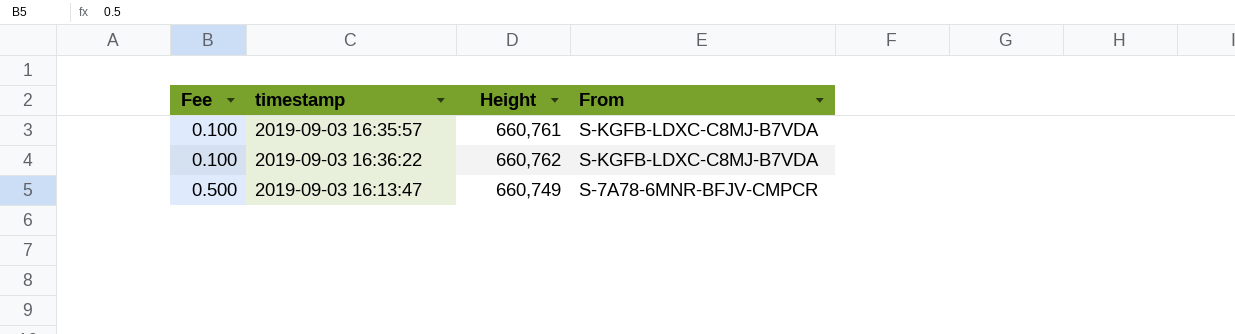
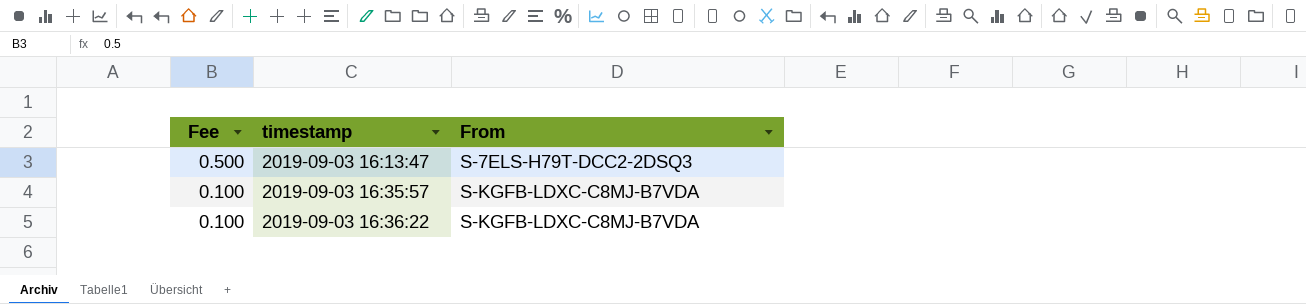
row order: Fee ascending -> Fee descending
column Height | position: 3 -> none
2019-09-03 16:13:47 | From: S-7A78-6MNR-BFJV-CMPCR -> S-7ELS-H79T-DCC2-2DSQ3

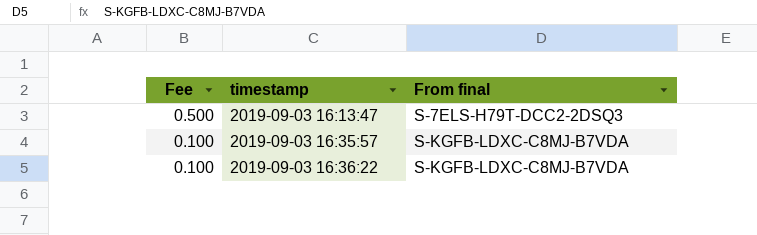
column name: From -> From final

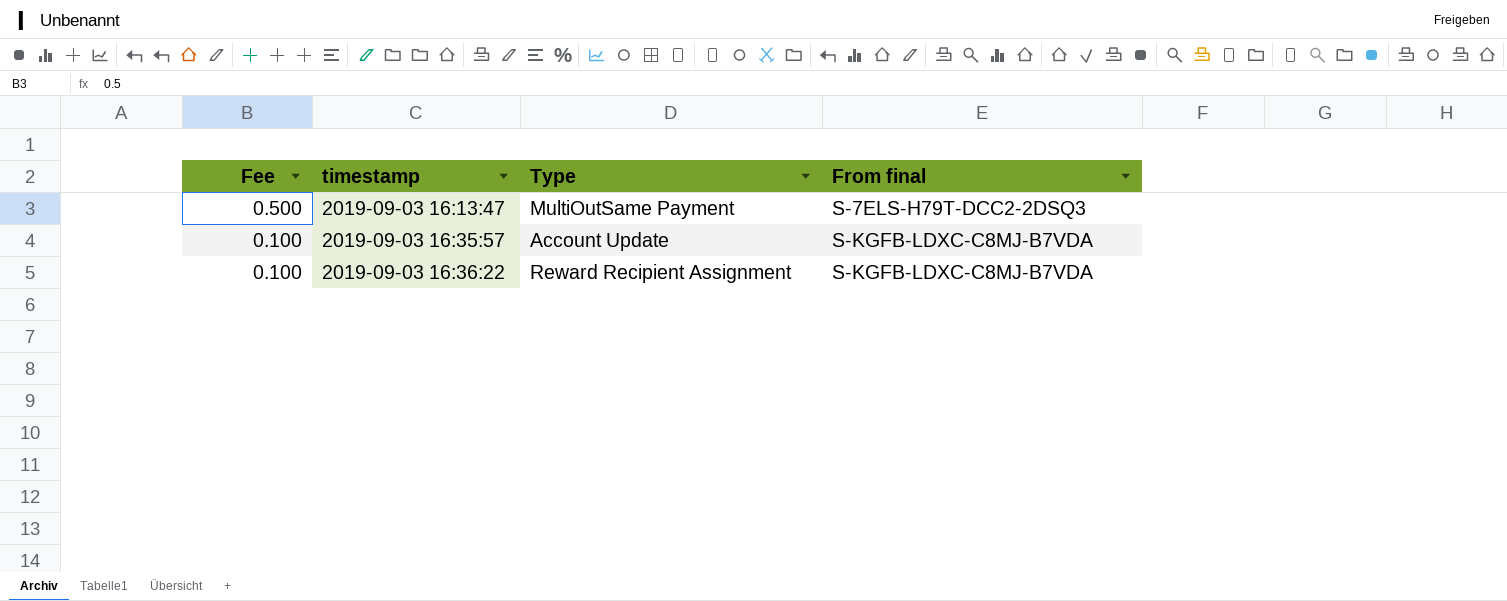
column Type | position: none -> 3

